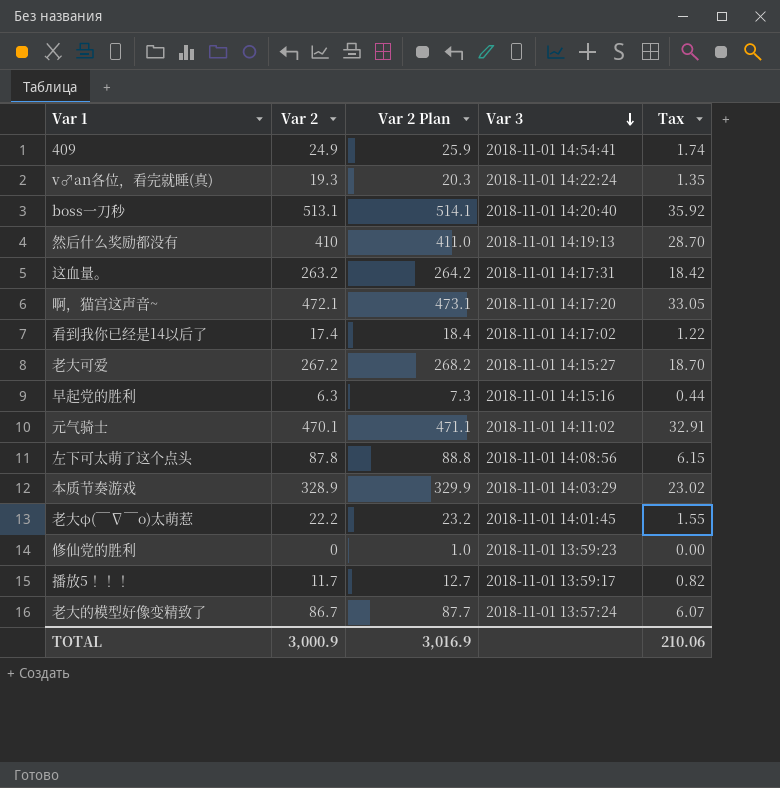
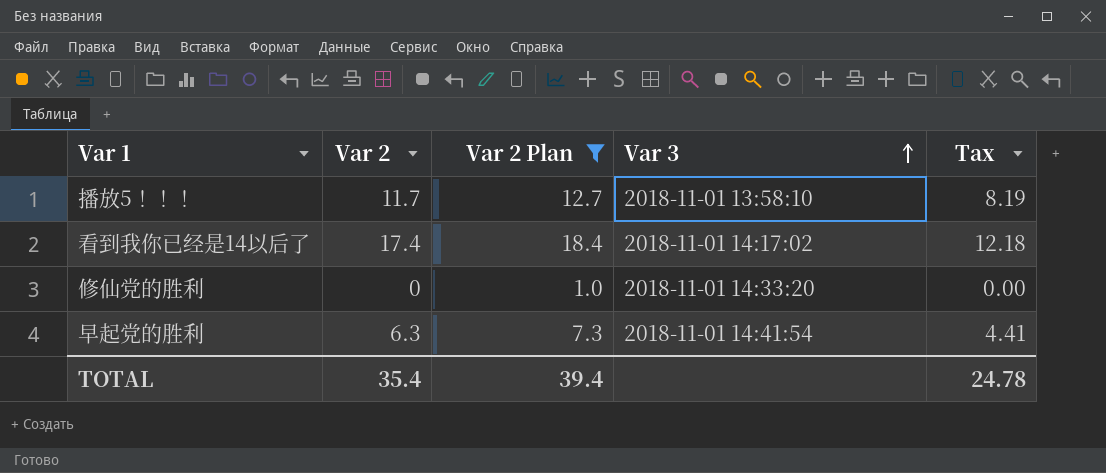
filter: none -> Var 2 Plan <= 18.4
row order: Var 3 descending -> Var 3 ascending
column Tax | formula: [Var 2] * 0.07 -> [Var 2] * 0.7
播放5！！！ | Var 3: 2018-11-01 13:59:17 -> 2018-11-01 13:58:10
修仙党的胜利 | Var 3: 2018-11-01 13:59:23 -> 2018-11-01 14:33:20
早起党的胜利 | Var 3: 2018-11-01 14:15:16 -> 2018-11-01 14:41:54
TOTAL | Var 2: 3,000.9 -> 35.4
TOTAL | Var 2 Plan: 3,016.9 -> 39.4
TOTAL | Tax: 210.06 -> 24.78

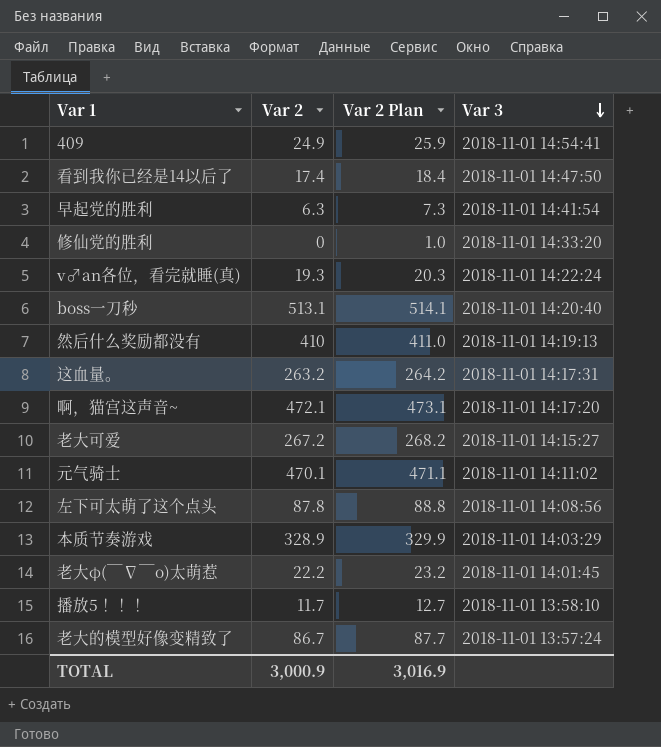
filter: Var 2 Plan <= 18.4 -> none
row order: Var 3 ascending -> Var 3 descending
column Tax | formula: [Var 2] * 0.7 -> none
看到我你已经是14以后了 | Var 3: 2018-11-01 14:17:02 -> 2018-11-01 14:47:50
TOTAL | Var 2: 35.4 -> 3,000.9
TOTAL | Var 2 Plan: 39.4 -> 3,016.9

